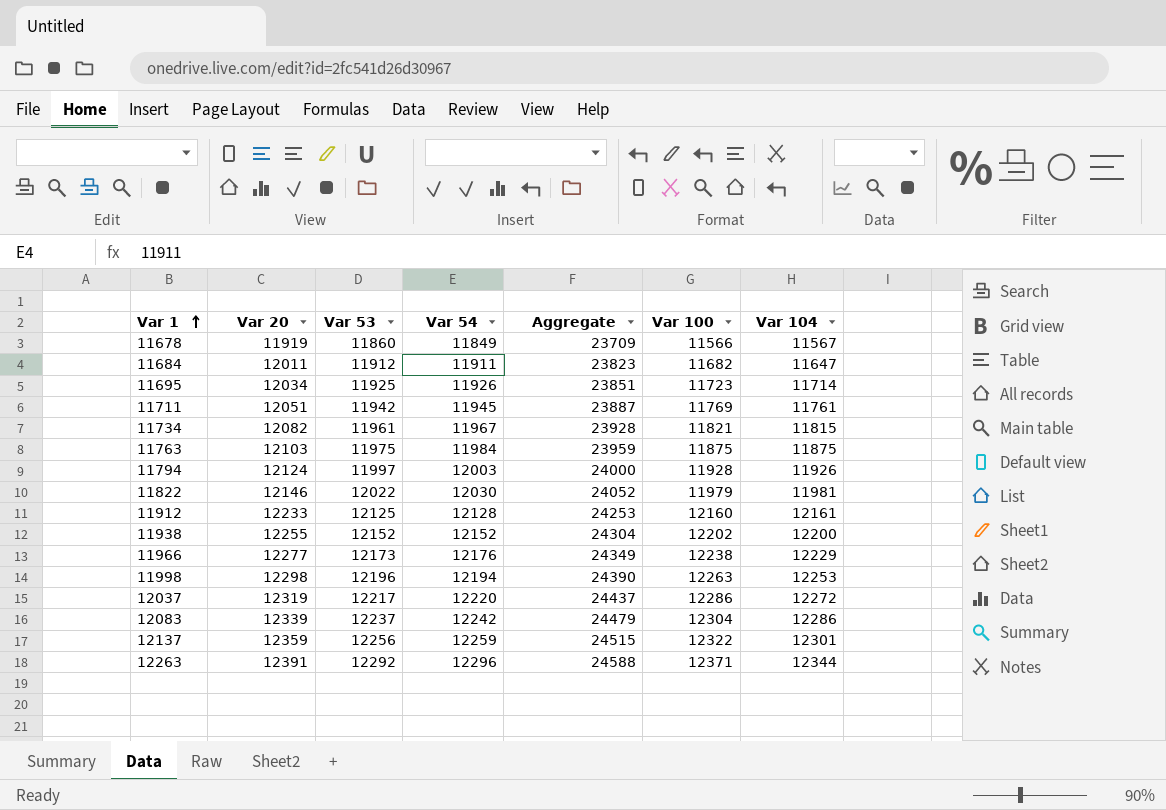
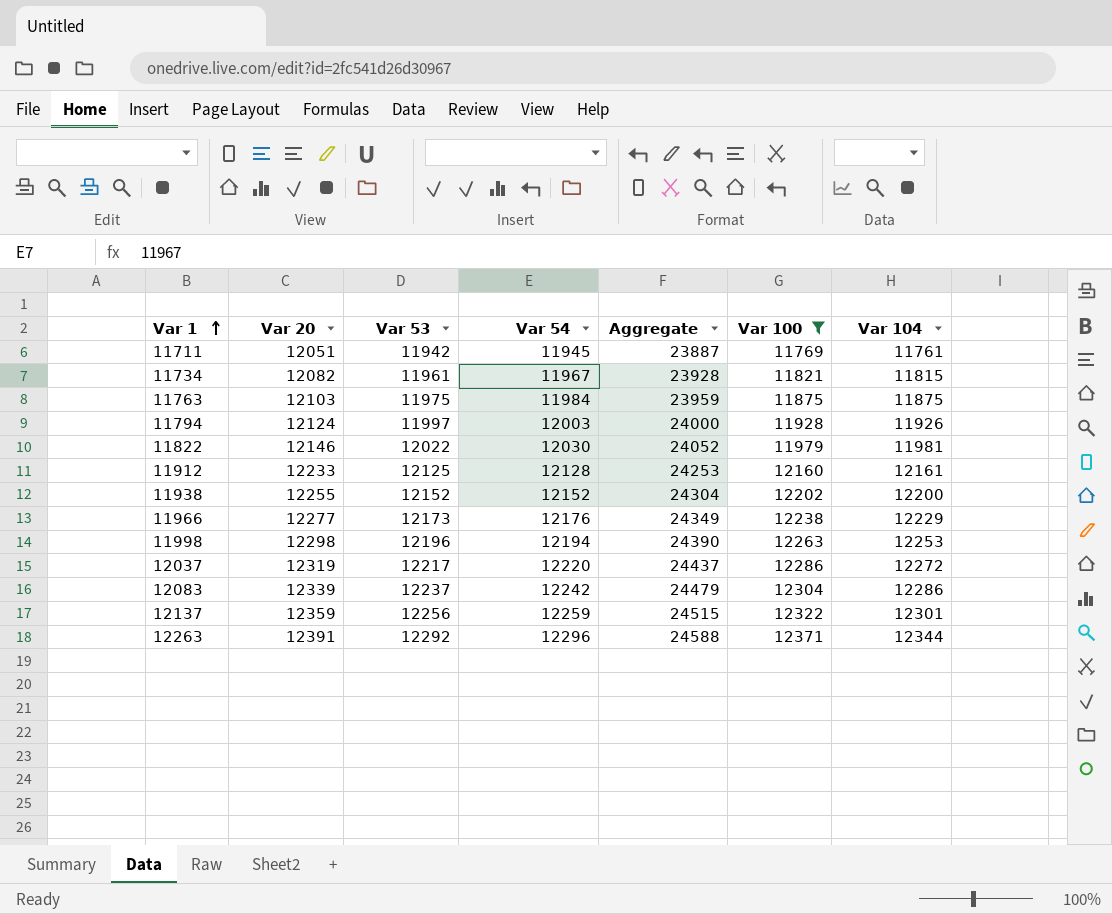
filter: none -> Var 100 >= 11769

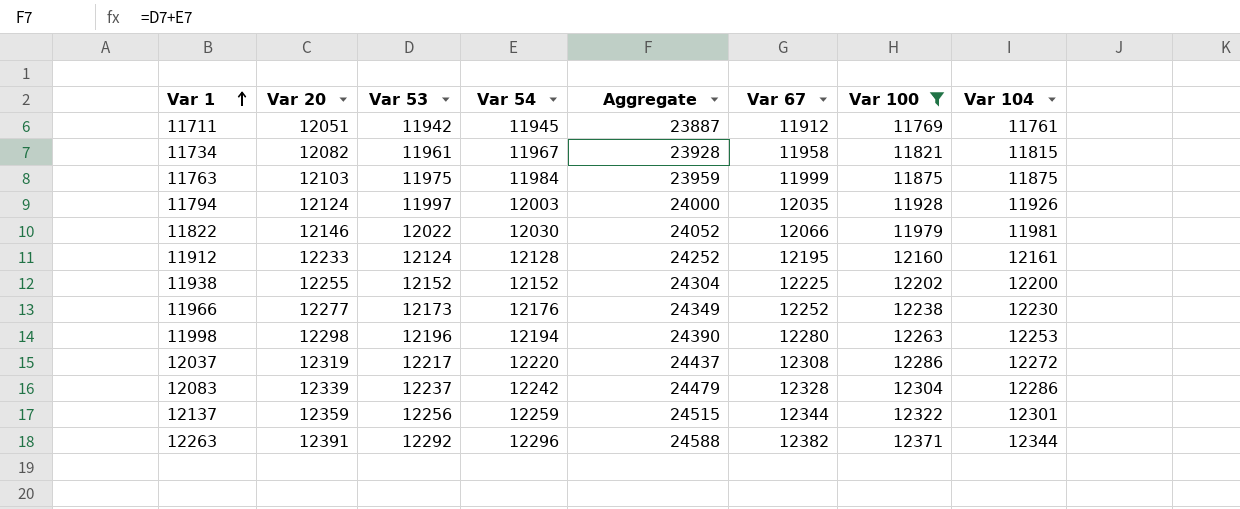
column Var 67 | position: none -> 6
11912 | Var 53: 12125 -> 12124
11912 | Aggregate: 24253 -> 24252
11966 | Var 104: 12229 -> 12230

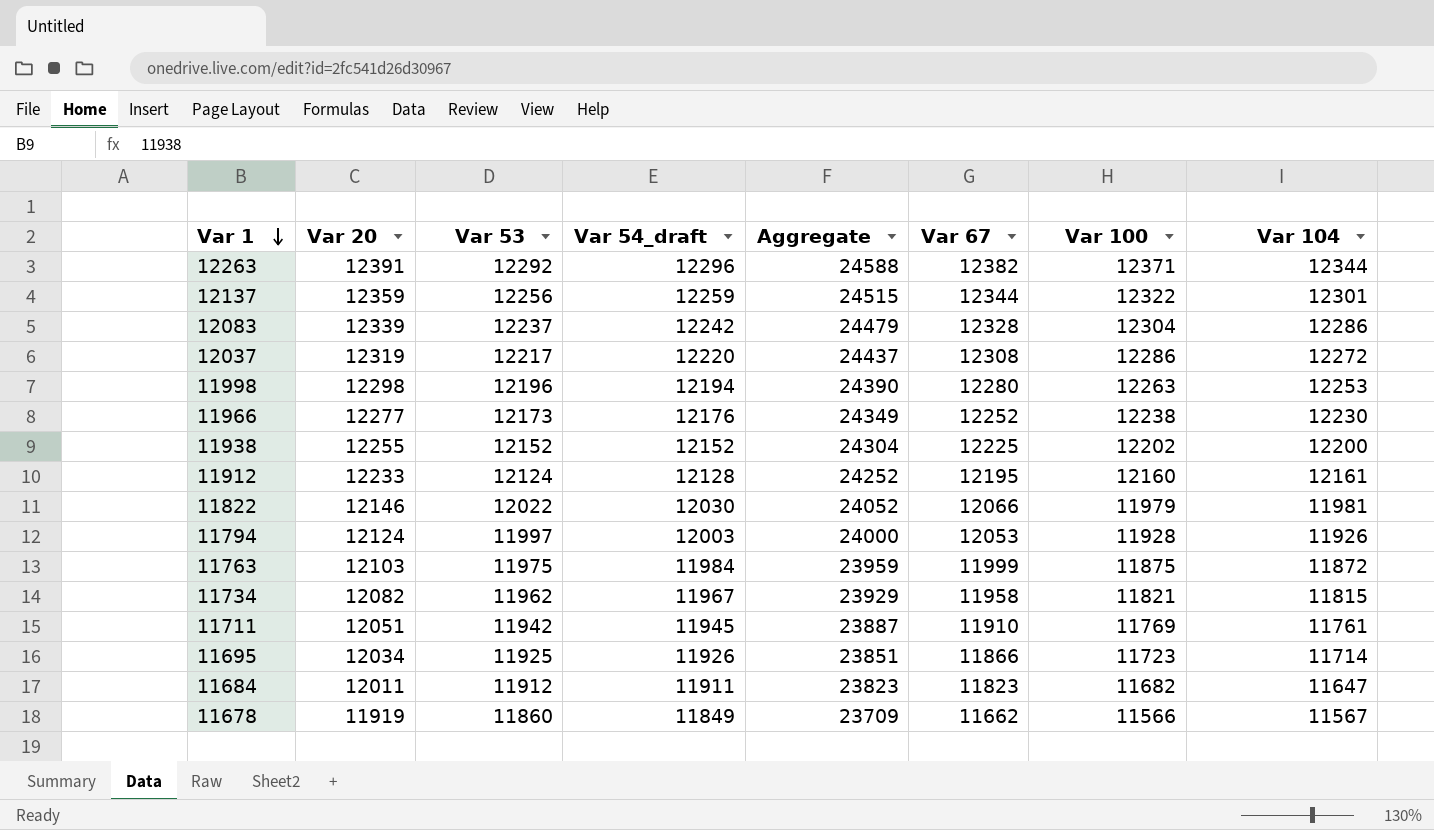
filter: Var 100 >= 11769 -> none
row order: Var 1 ascending -> Var 1 descending
column name: Var 54 -> Var 54_draft
11794 | Var 67: 12035 -> 12053
11763 | Var 104: 11875 -> 11872
11734 | Var 53: 11961 -> 11962
11734 | Aggregate: 23928 -> 23929
11711 | Var 67: 11912 -> 11910

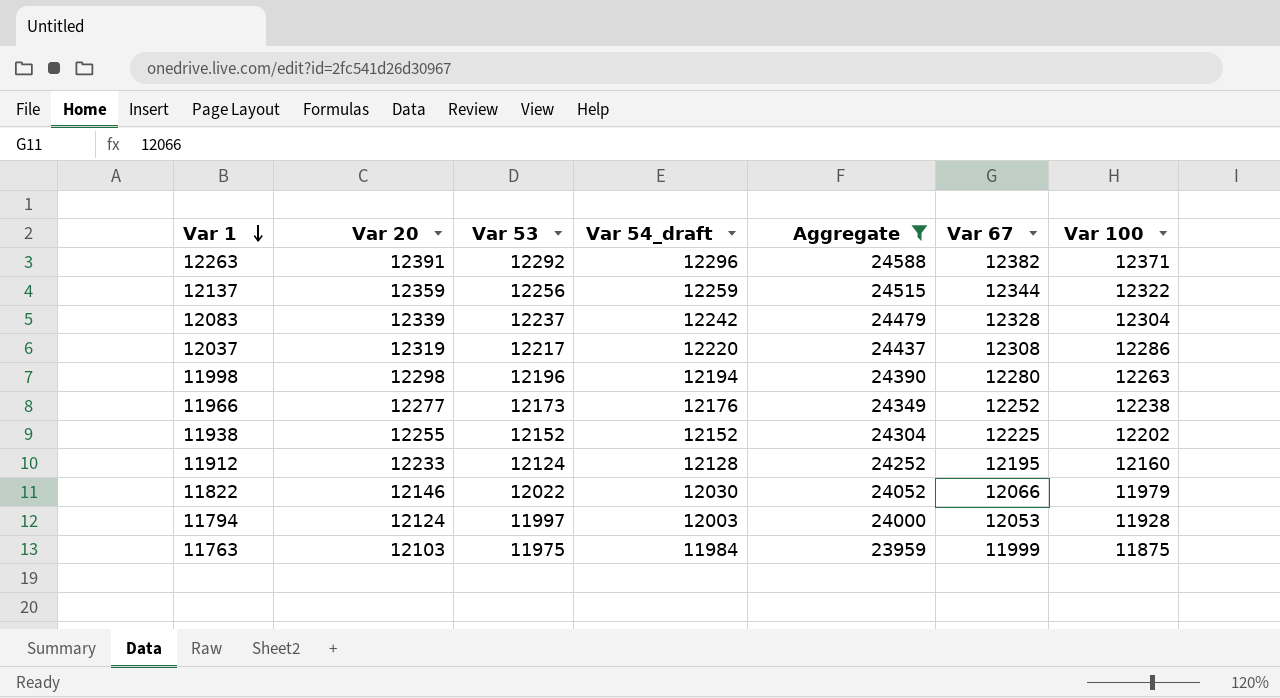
filter: none -> Aggregate >= 23959
column Var 104 | position: 8 -> none

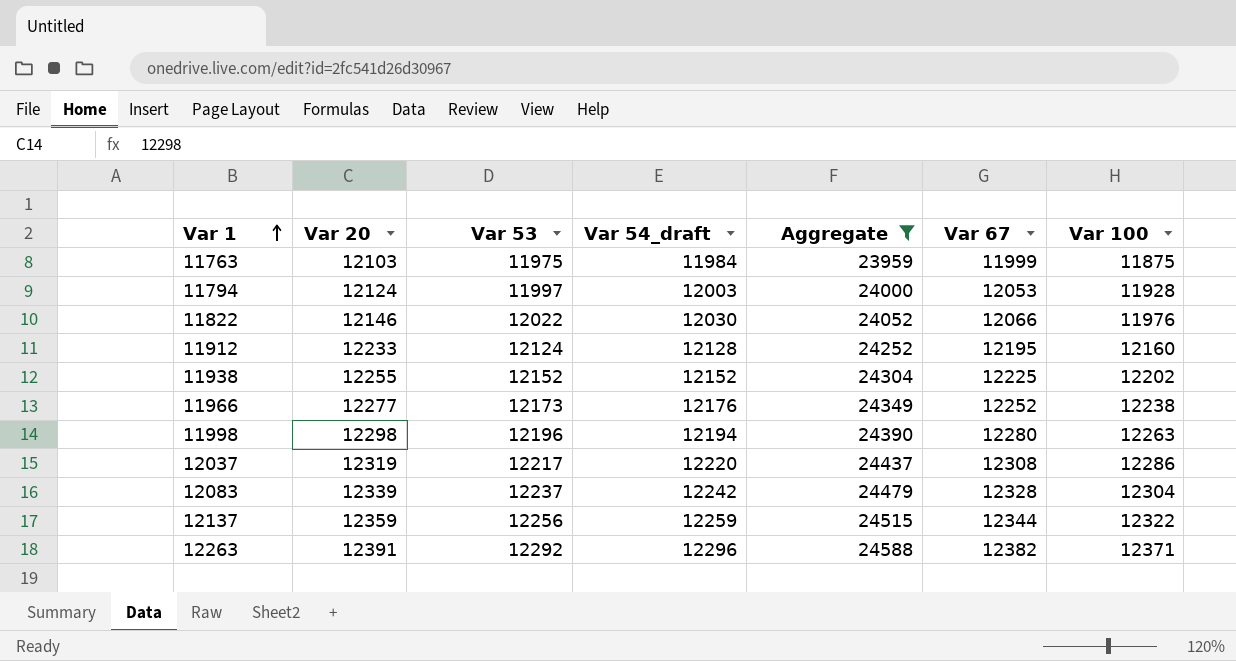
row order: Var 1 descending -> Var 1 ascending
11822 | Var 100: 11979 -> 11976

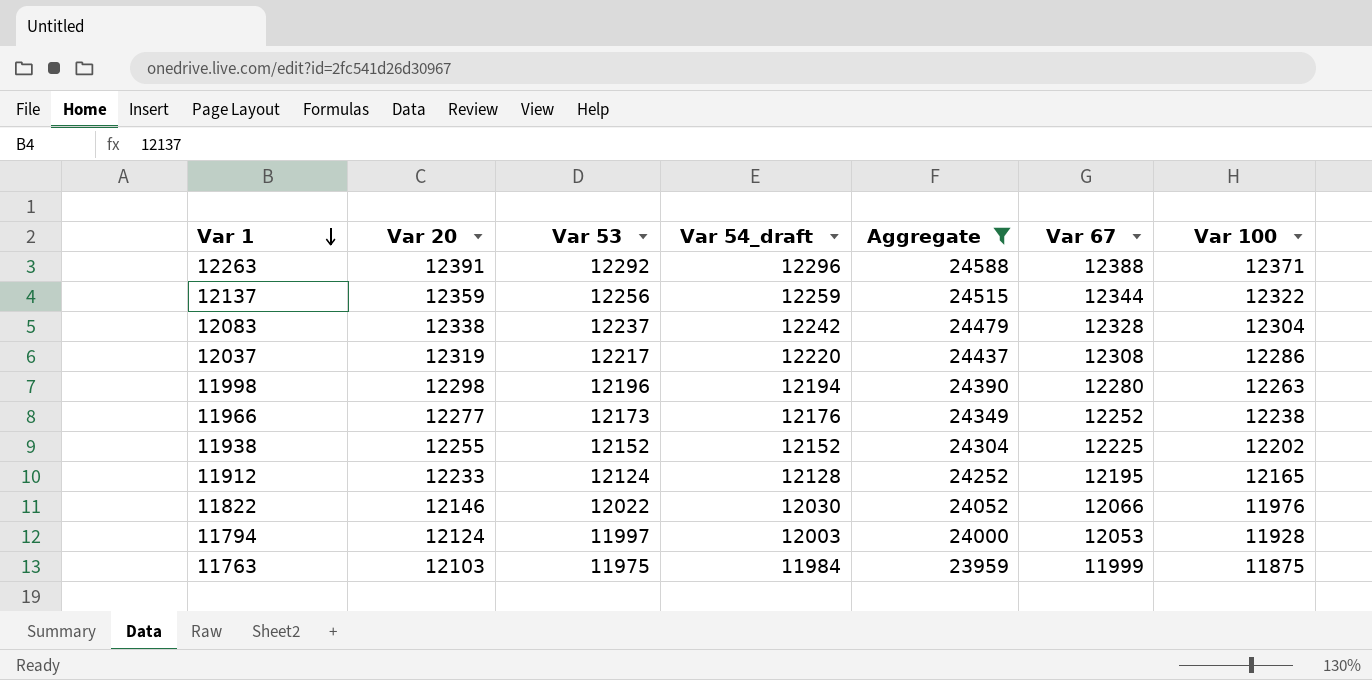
row order: Var 1 ascending -> Var 1 descending
12263 | Var 67: 12382 -> 12388
12083 | Var 20: 12339 -> 12338
11912 | Var 100: 12160 -> 12165

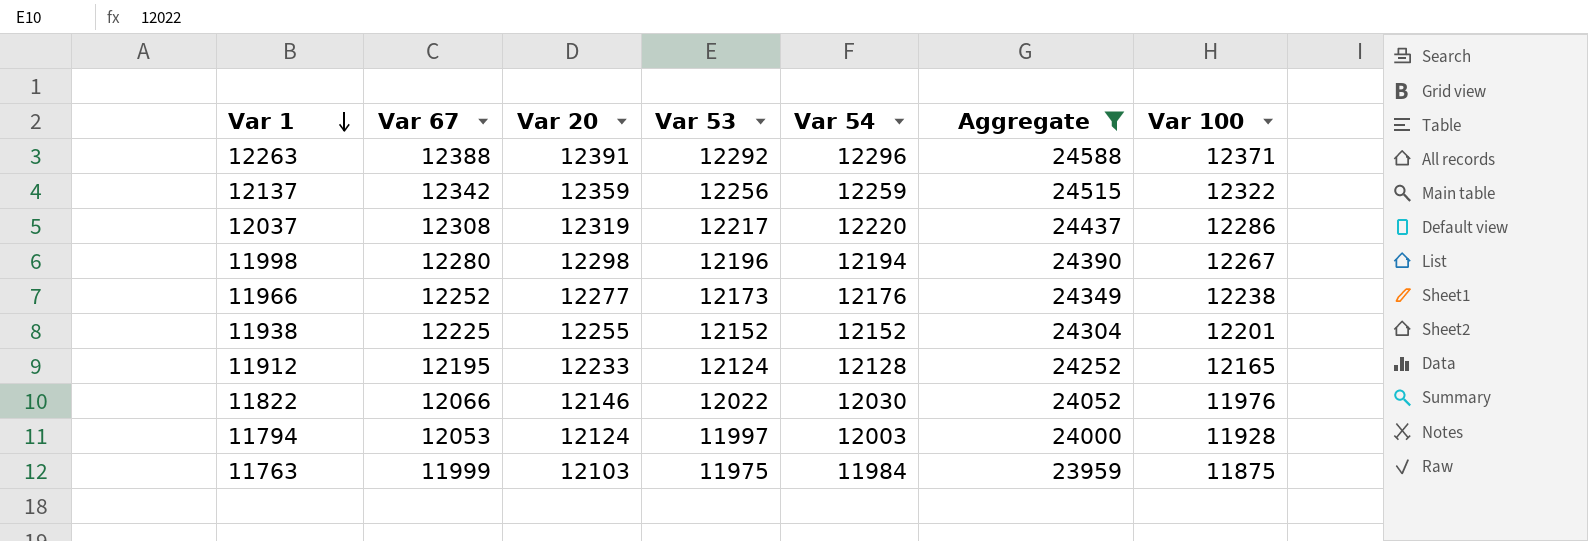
column Var 67 | position: 6 -> 2
column name: Var 54_draft -> Var 54
row 12083: 12338 | 12237 | 12242 | 24479 | 12328 | 12304 -> none
12137 | Var 67: 12344 -> 12342
11998 | Var 100: 12263 -> 12267
11938 | Var 100: 12202 -> 12201

